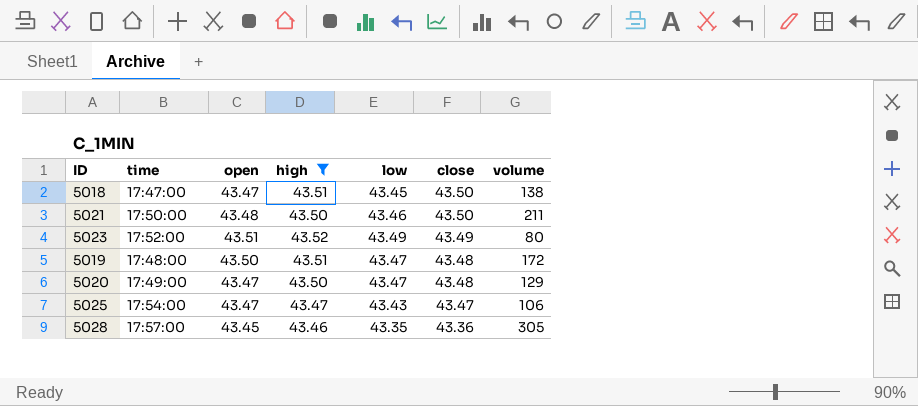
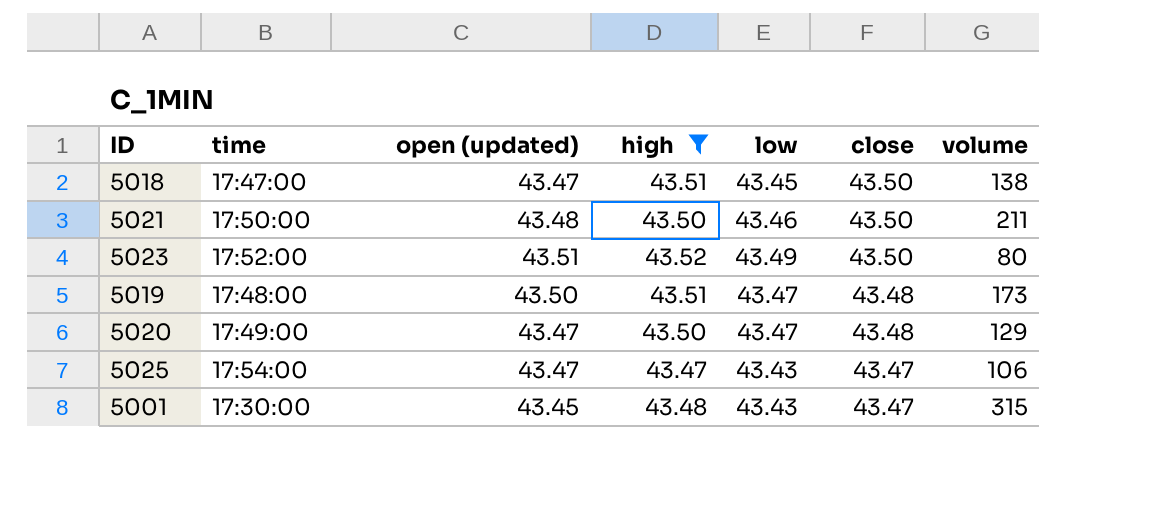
column name: open -> open (updated)
row 5028: 17:57:00 | 43.45 | 43.46 | 43.35 | 43.36 | 305 -> none
5023 | close: 43.49 -> 43.50
5019 | volume: 172 -> 173
row 5001: none -> 17:30:00 | 43.45 | 43.48 | 43.43 | 43.47 | 315

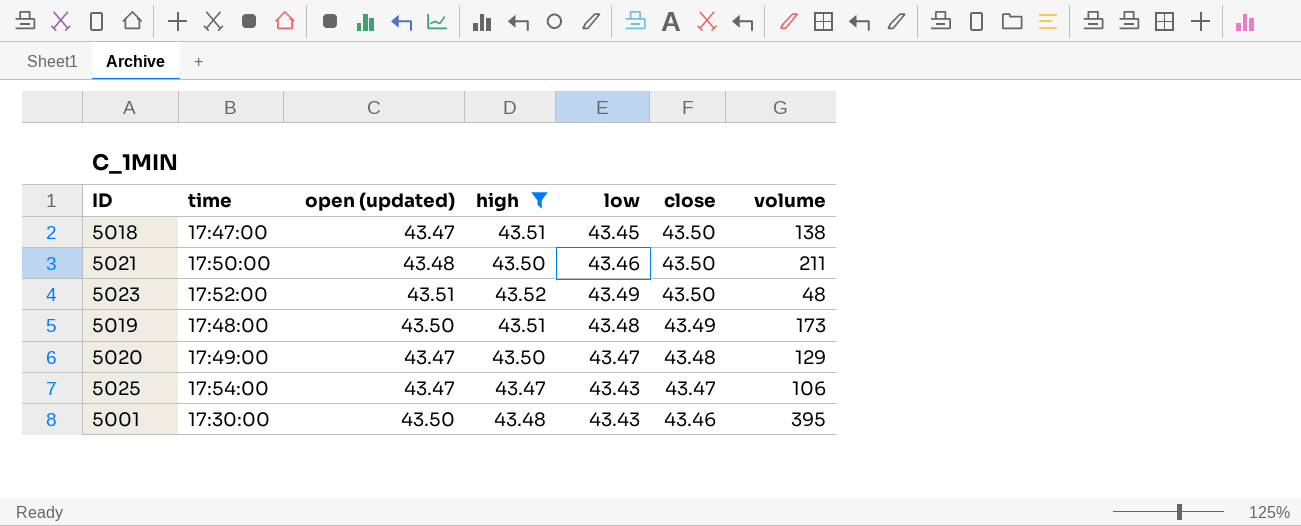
5023 | volume: 80 -> 48
5019 | low: 43.47 -> 43.48
5019 | close: 43.48 -> 43.49
5001 | open (updated): 43.45 -> 43.50
5001 | close: 43.47 -> 43.46
5001 | volume: 315 -> 395

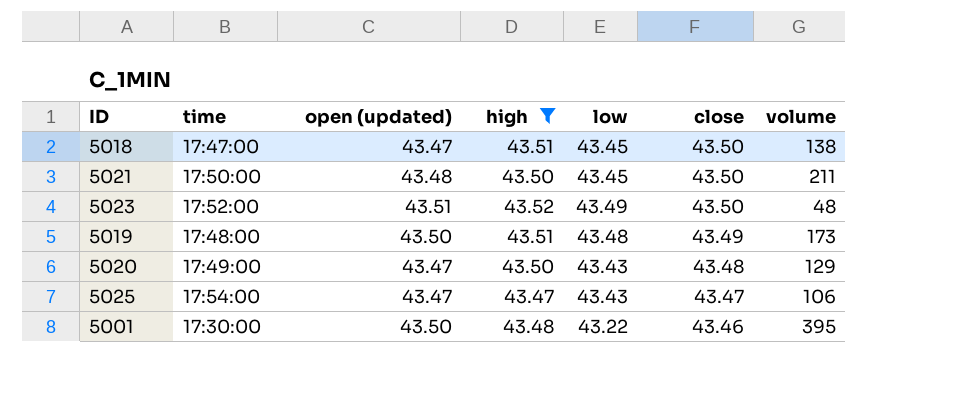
5021 | low: 43.46 -> 43.45
5020 | low: 43.47 -> 43.43
5001 | low: 43.43 -> 43.22

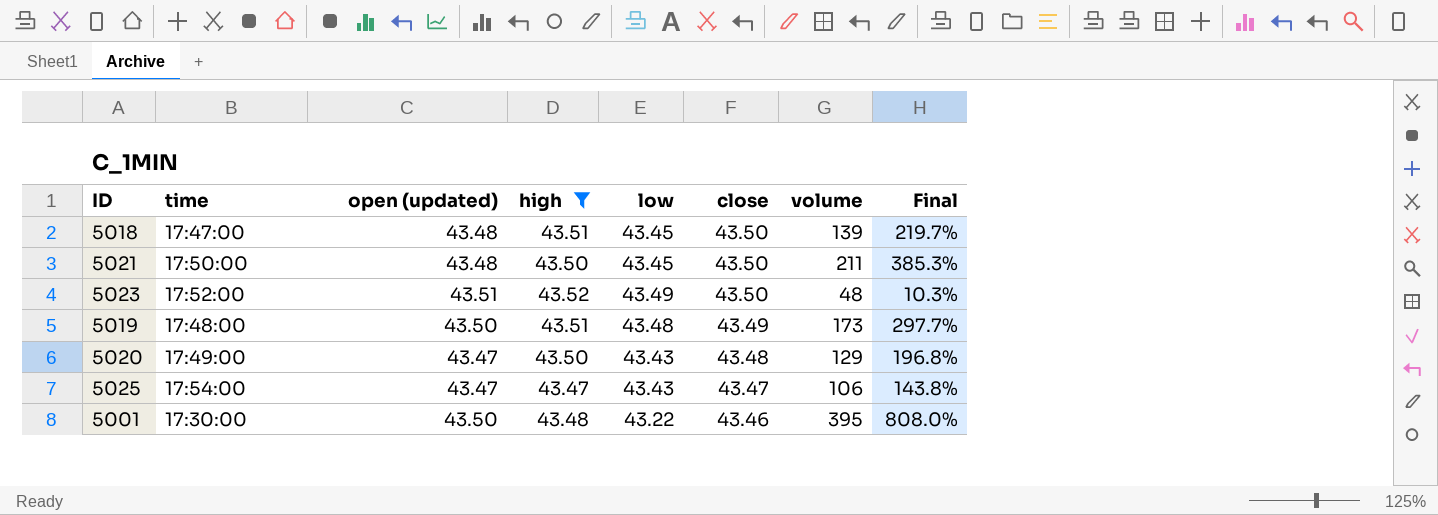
column Final | formula: none -> ([volume] - [open (updated)]) / [open (updated)]
5018 | open (updated): 43.47 -> 43.48
5018 | volume: 138 -> 139

